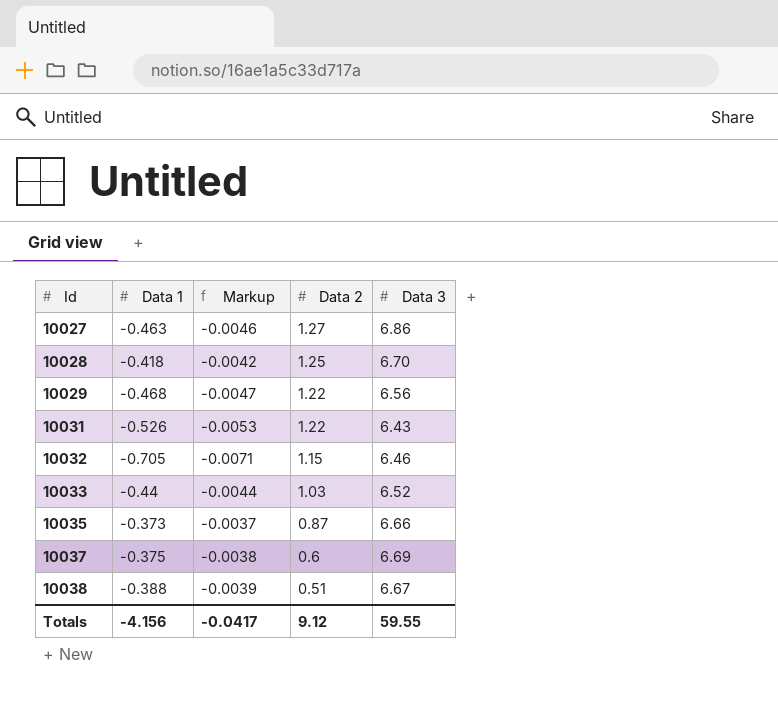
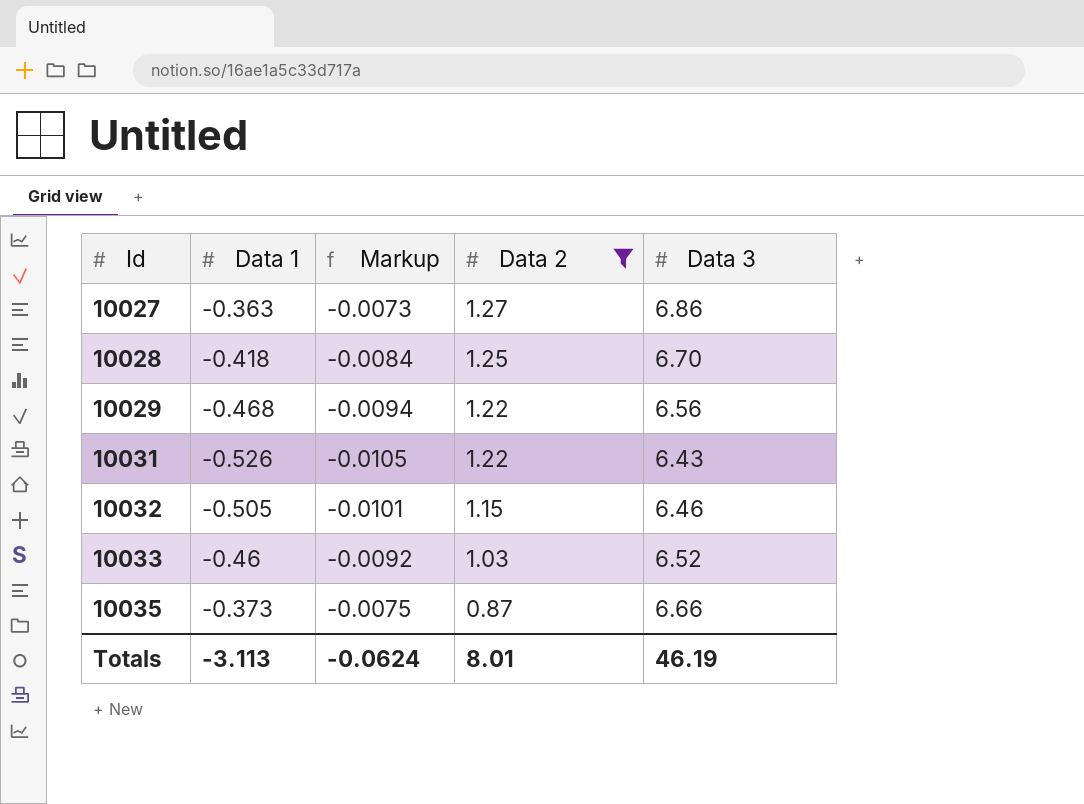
filter: none -> Data 2 >= 0.87
column Markup | formula: [Data 1] * 0.01 -> [Data 1] * 0.02
10027 | Data 1: -0.463 -> -0.363
10032 | Data 1: -0.705 -> -0.505
10033 | Data 1: -0.44 -> -0.46
Totals | Data 1: -4.156 -> -3.113
Totals | Markup: -0.0417 -> -0.0624
Totals | Data 2: 9.12 -> 8.01
Totals | Data 3: 59.55 -> 46.19

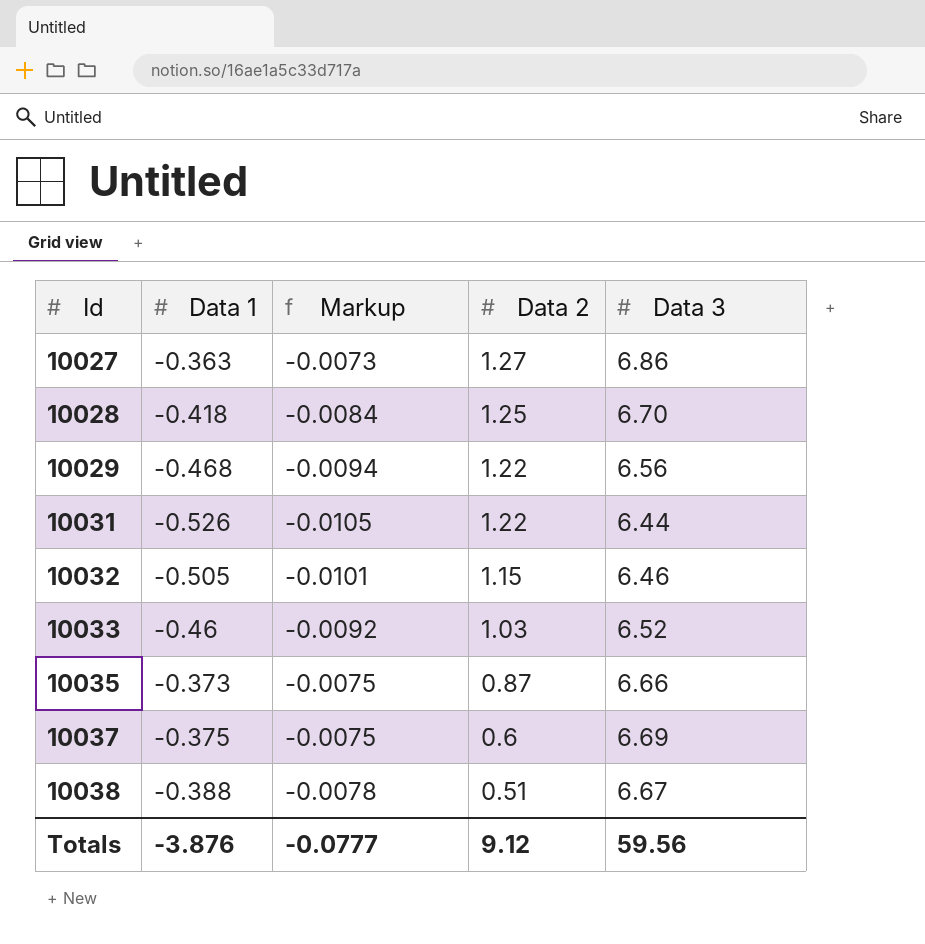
filter: Data 2 >= 0.87 -> none
10031 | Data 3: 6.43 -> 6.44
Totals | Data 1: -3.113 -> -3.876
Totals | Markup: -0.0624 -> -0.0777
Totals | Data 2: 8.01 -> 9.12
Totals | Data 3: 46.19 -> 59.56

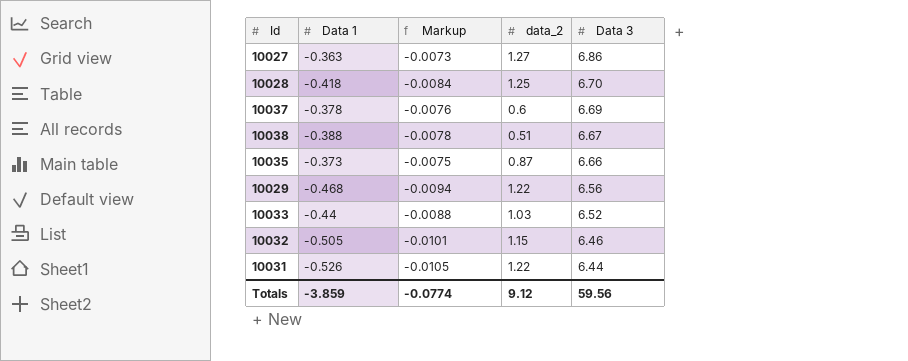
row order: Id ascending -> Data 3 descending
column name: Data 2 -> data_2
10037 | Data 1: -0.375 -> -0.378
10037 | Markup: -0.0075 -> -0.0076
10033 | Data 1: -0.46 -> -0.44
10033 | Markup: -0.0092 -> -0.0088
Totals | Data 1: -3.876 -> -3.859
Totals | Markup: -0.0777 -> -0.0774

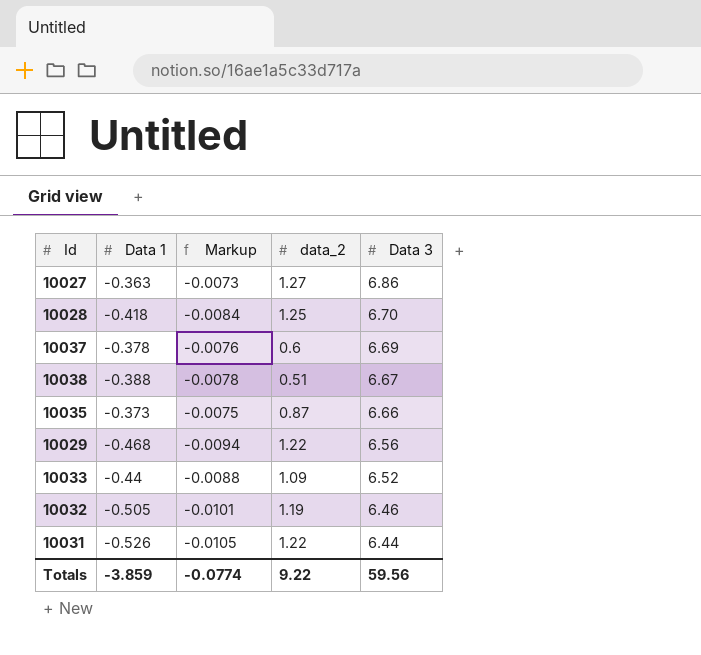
10033 | data_2: 1.03 -> 1.09
10032 | data_2: 1.15 -> 1.19
Totals | data_2: 9.12 -> 9.22

